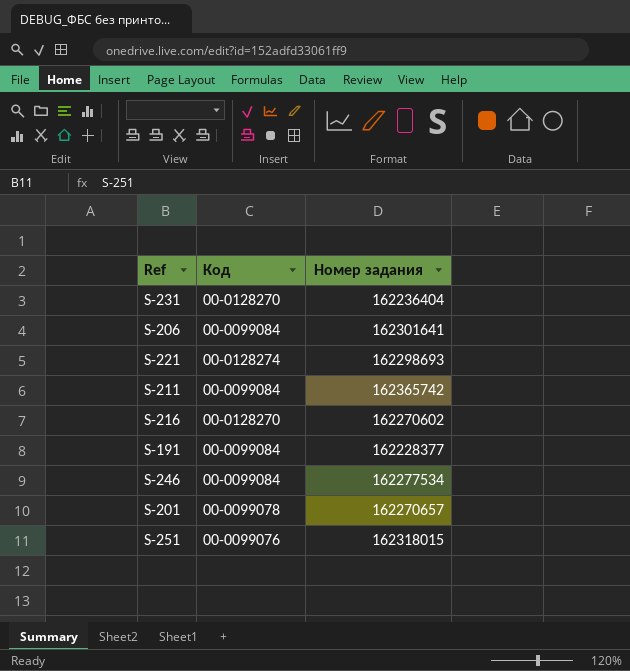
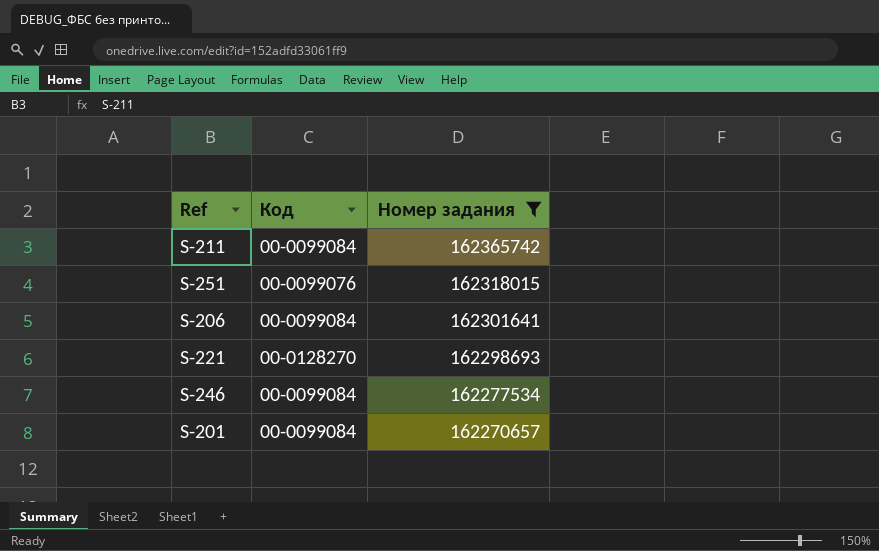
filter: none -> Номер задания >= 162270657
row order: none -> Номер задания descending
S-221 | Код: 00-0128274 -> 00-0128270
S-201 | Код: 00-0099078 -> 00-0099084

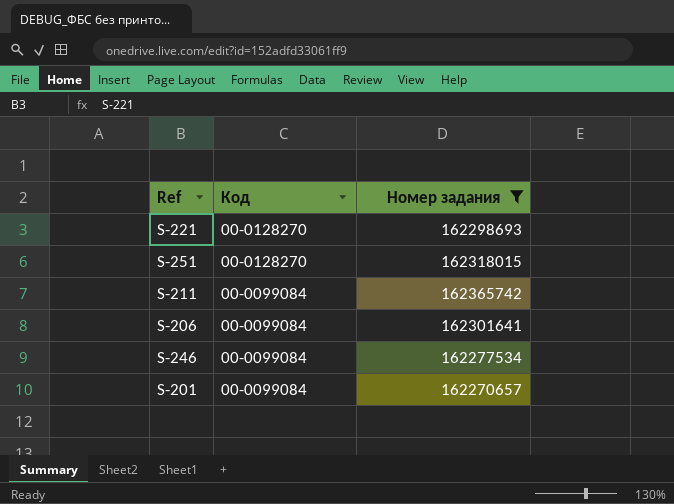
row order: Номер задания descending -> Код descending
S-251 | Код: 00-0099076 -> 00-0128270

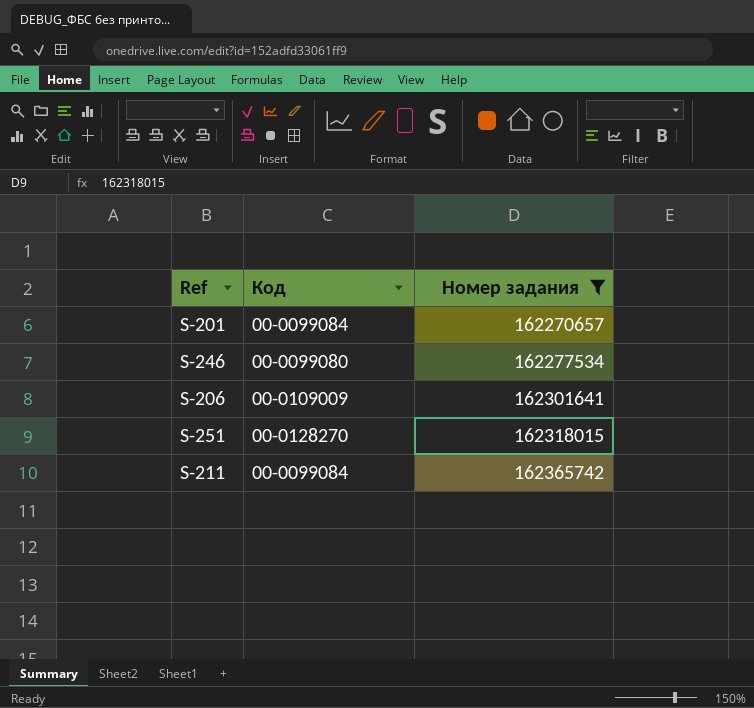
row order: Код descending -> Номер задания ascending
row S-221: 00-0128270 | 162298693 -> none
S-246 | Код: 00-0099084 -> 00-0099080
S-206 | Код: 00-0099084 -> 00-0109009

